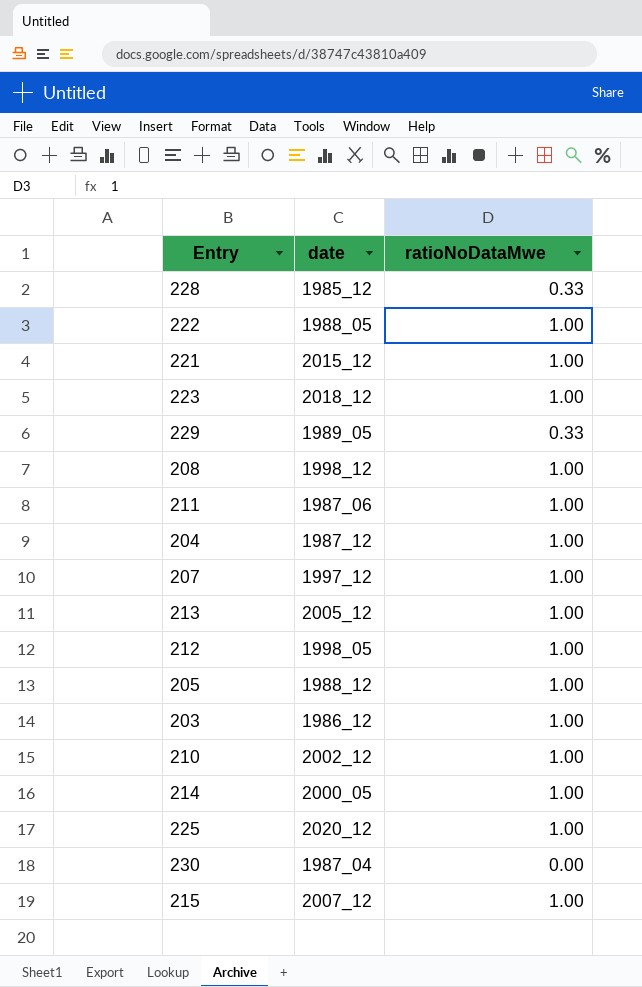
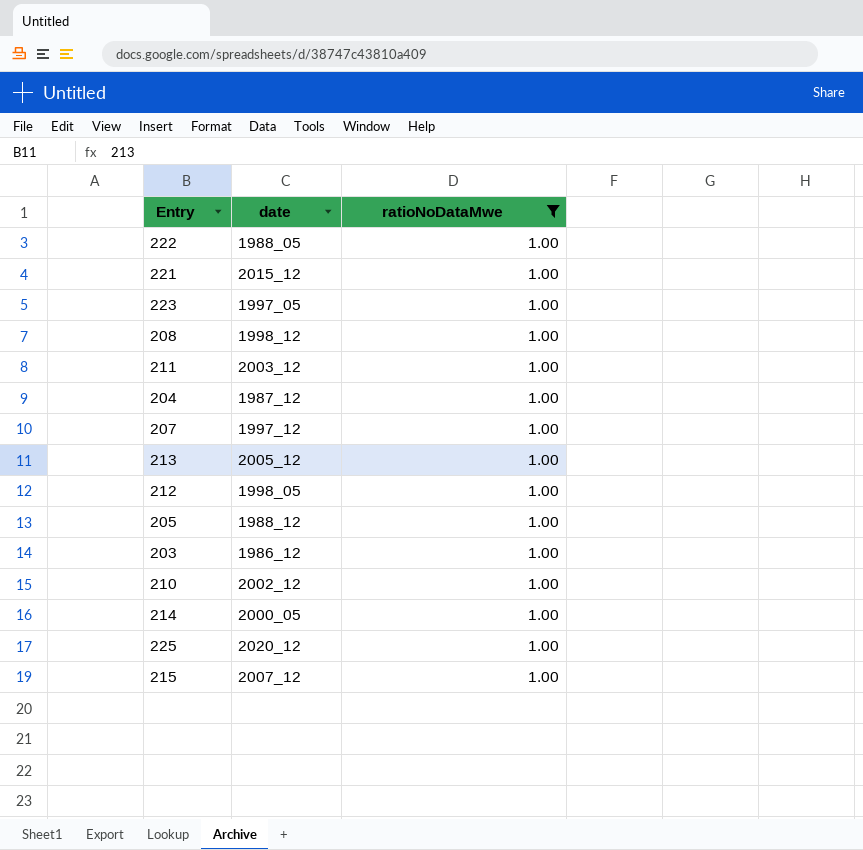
filter: none -> ratioNoDataMwe = 1.00
223 | date: 2018_12 -> 1997_05
211 | date: 1987_06 -> 2003_12

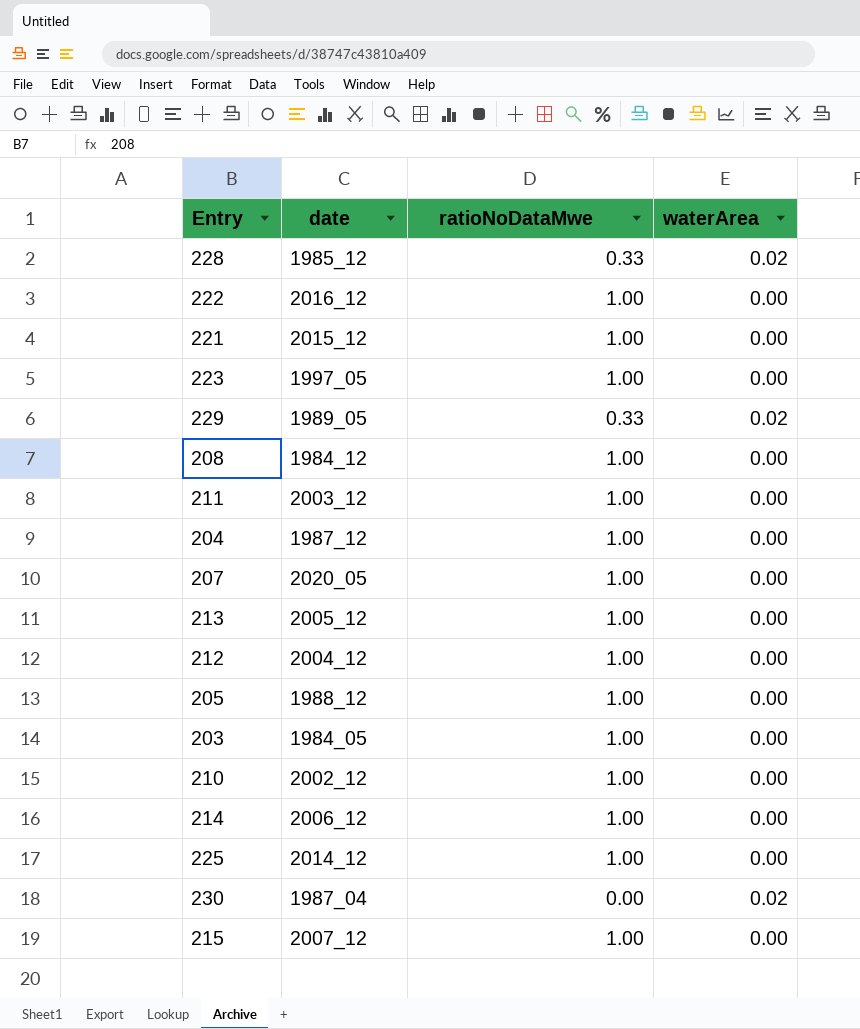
filter: ratioNoDataMwe = 1.00 -> none
column waterArea | position: none -> 4
222 | date: 1988_05 -> 2016_12
208 | date: 1998_12 -> 1984_12
207 | date: 1997_12 -> 2020_05
212 | date: 1998_05 -> 2004_12
203 | date: 1986_12 -> 1984_05
214 | date: 2000_05 -> 2006_12
225 | date: 2020_12 -> 2014_12

